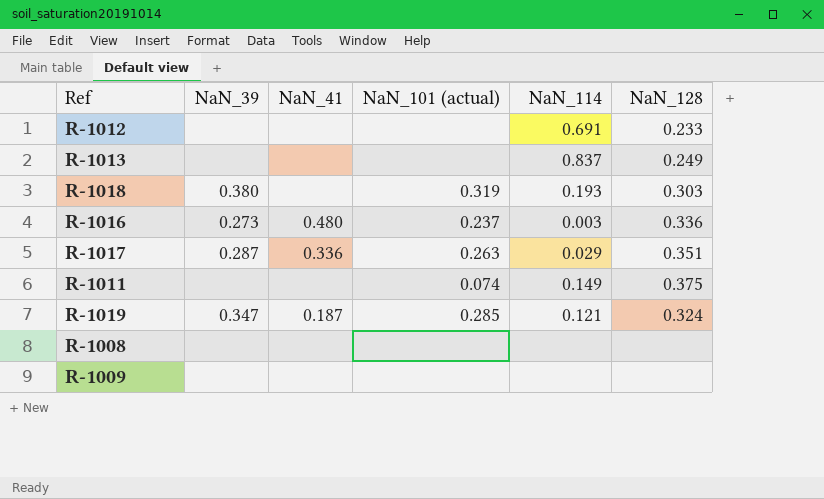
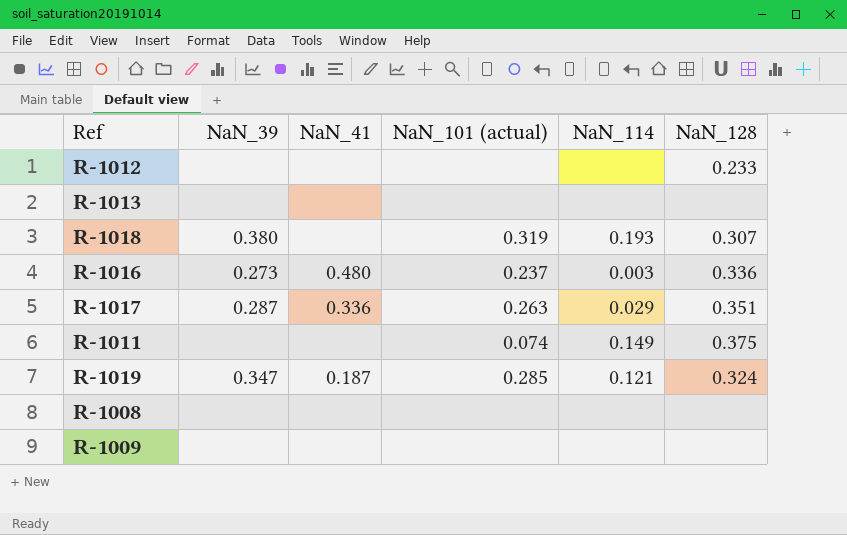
R-1012 | NaN_114: 0.691 -> none
R-1013 | NaN_114: 0.837 -> none
R-1013 | NaN_128: 0.249 -> none
R-1018 | NaN_128: 0.303 -> 0.307

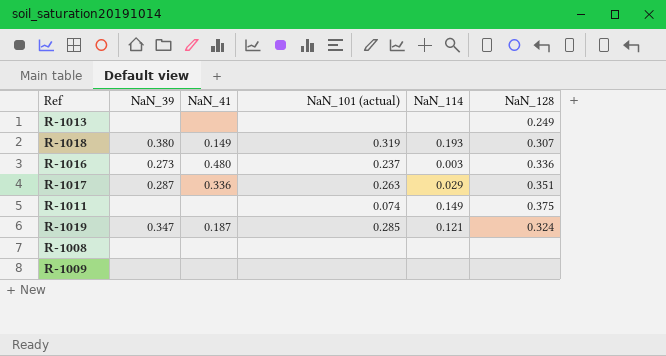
row R-1012: none | none | none | none | 0.233 -> none
R-1013 | NaN_128: none -> 0.249
R-1018 | NaN_41: none -> 0.149

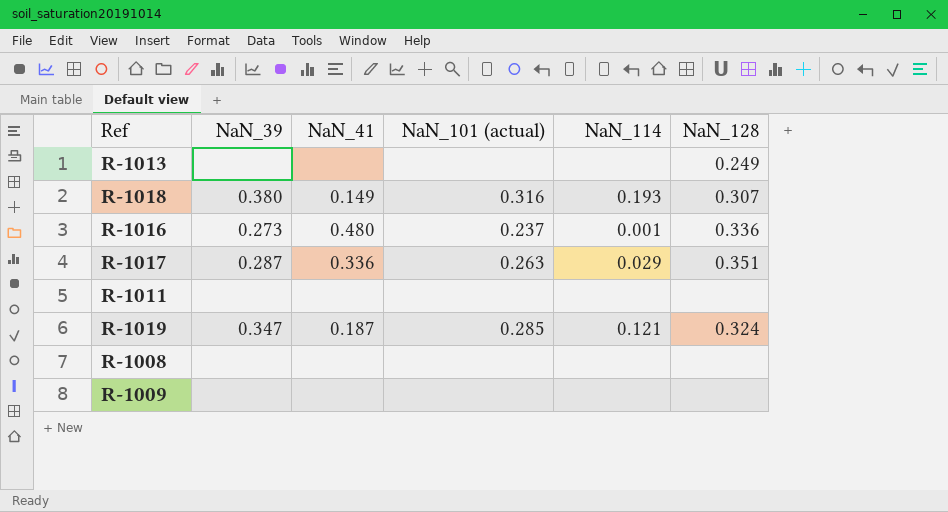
R-1018 | NaN_101 (actual): 0.319 -> 0.316
R-1016 | NaN_114: 0.003 -> 0.001
R-1011 | NaN_101 (actual): 0.074 -> none
R-1011 | NaN_114: 0.149 -> none
R-1011 | NaN_128: 0.375 -> none

